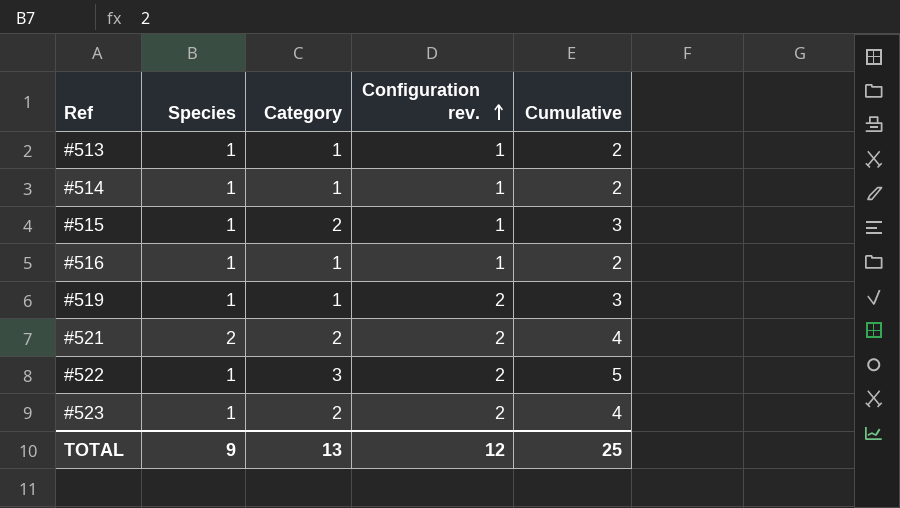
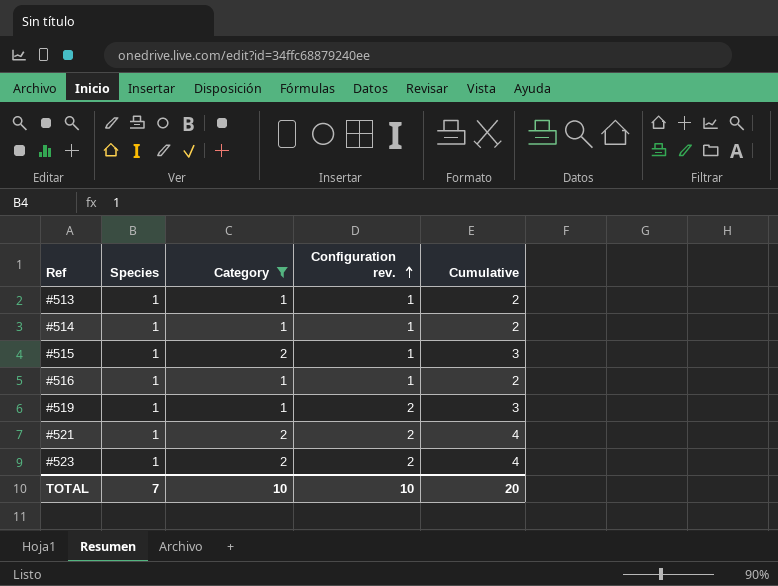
filter: none -> Category != 3
#521 | Species: 2 -> 1
TOTAL | Species: 9 -> 7
TOTAL | Category: 13 -> 10
TOTAL | Configuration rev.: 12 -> 10
TOTAL | Cumulative: 25 -> 20

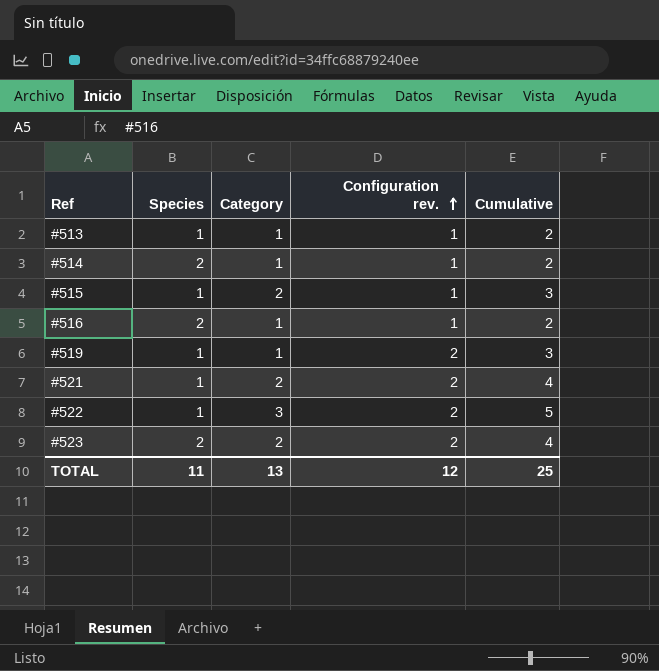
filter: Category != 3 -> none
#514 | Species: 1 -> 2
#516 | Species: 1 -> 2
#523 | Species: 1 -> 2
TOTAL | Species: 7 -> 11
TOTAL | Category: 10 -> 13
TOTAL | Configuration rev.: 10 -> 12
TOTAL | Cumulative: 20 -> 25

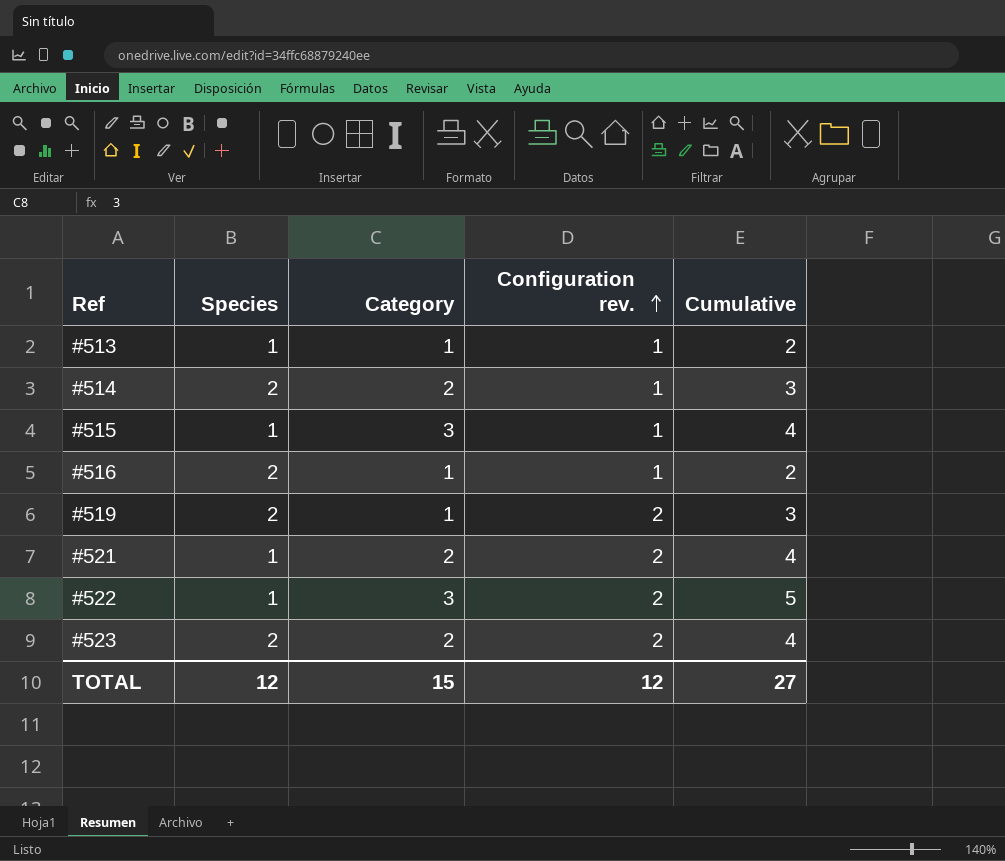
#514 | Category: 1 -> 2
#514 | Cumulative: 2 -> 3
#515 | Category: 2 -> 3
#515 | Cumulative: 3 -> 4
#519 | Species: 1 -> 2
TOTAL | Species: 11 -> 12
TOTAL | Category: 13 -> 15
TOTAL | Cumulative: 25 -> 27

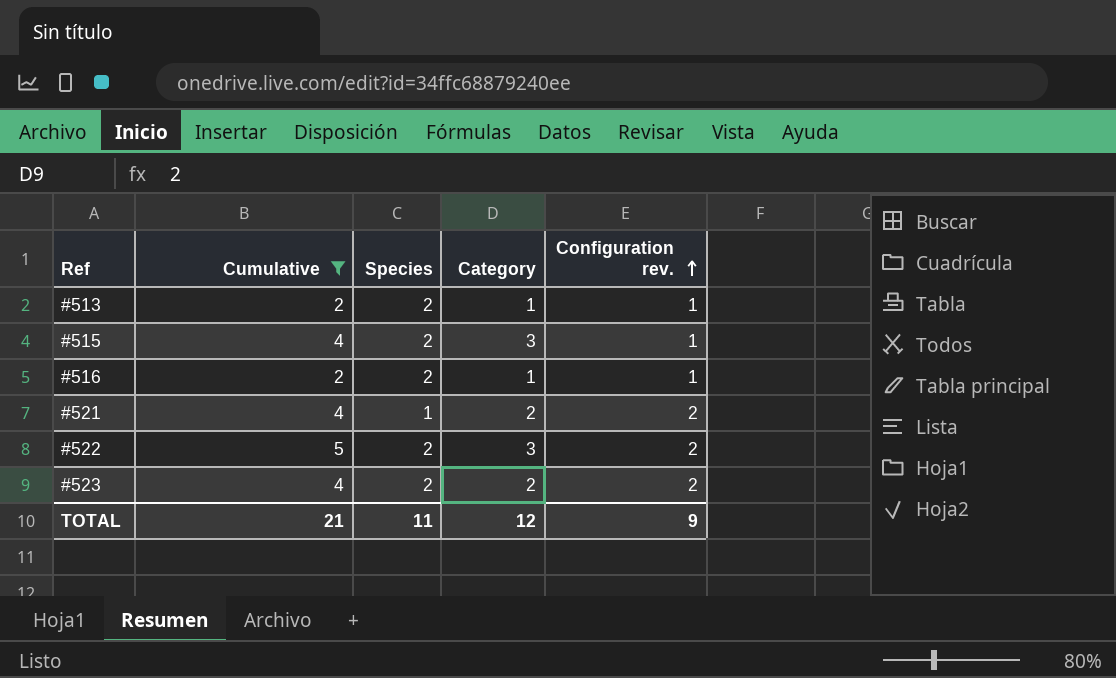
filter: none -> Cumulative != 3
column Cumulative | position: 5 -> 2
#513 | Species: 1 -> 2
#515 | Species: 1 -> 2
#522 | Species: 1 -> 2
TOTAL | Cumulative: 27 -> 21
TOTAL | Species: 12 -> 11
TOTAL | Category: 15 -> 12
TOTAL | Configuration rev.: 12 -> 9

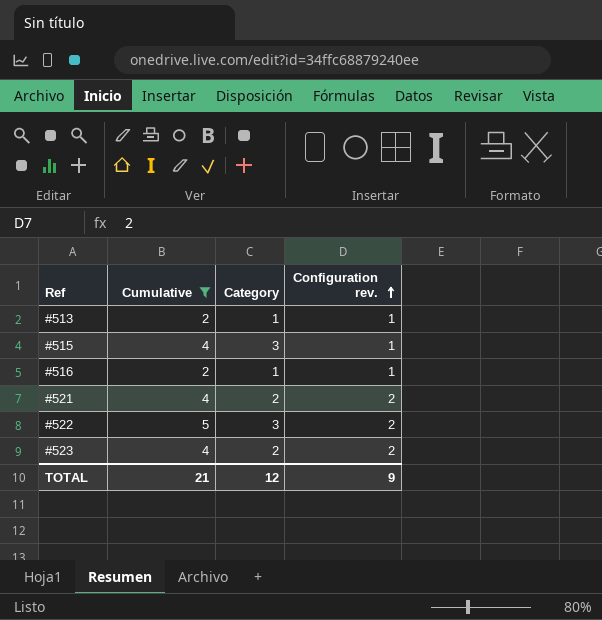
column Species | position: 3 -> none

